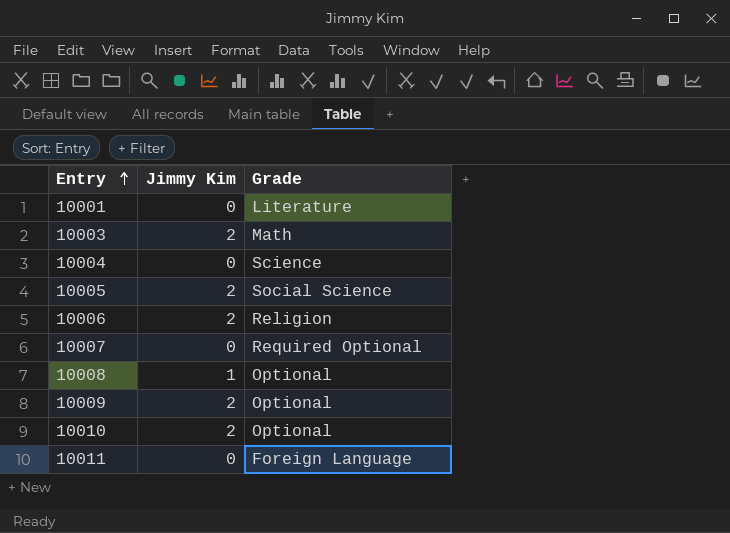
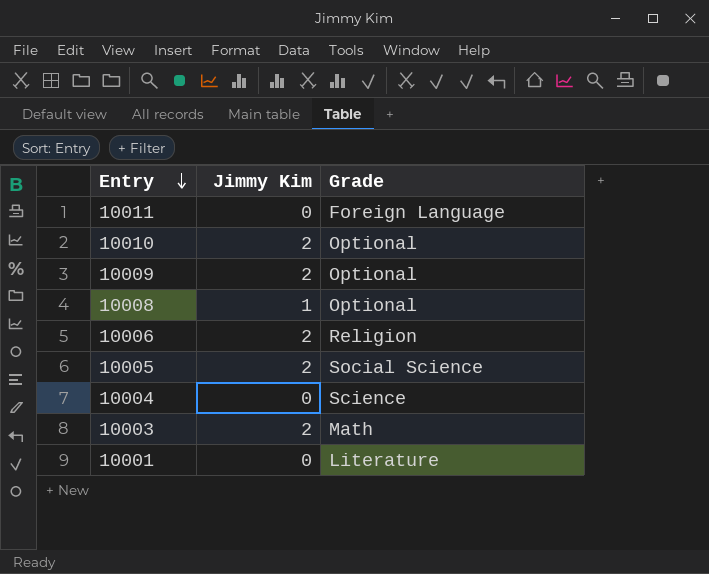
row order: Entry ascending -> Entry descending
row 10007: 0 | Required Optional -> none

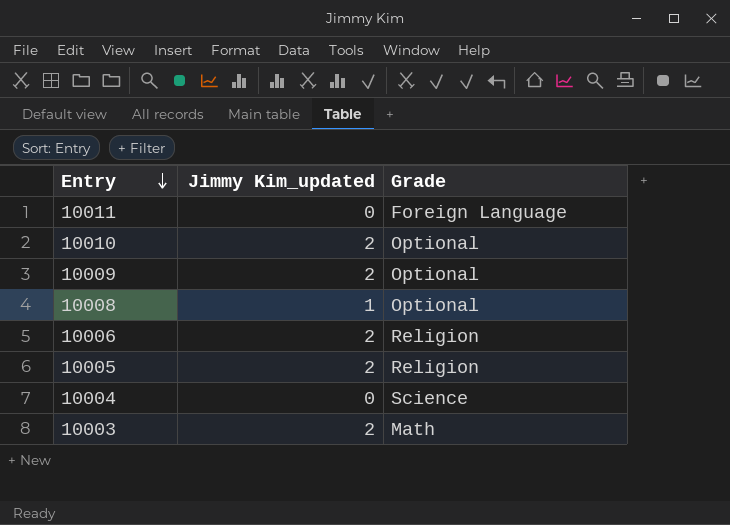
column name: Jimmy Kim -> Jimmy Kim_updated
row 10001: 0 | Literature -> none
10005 | Grade: Social Science -> Religion

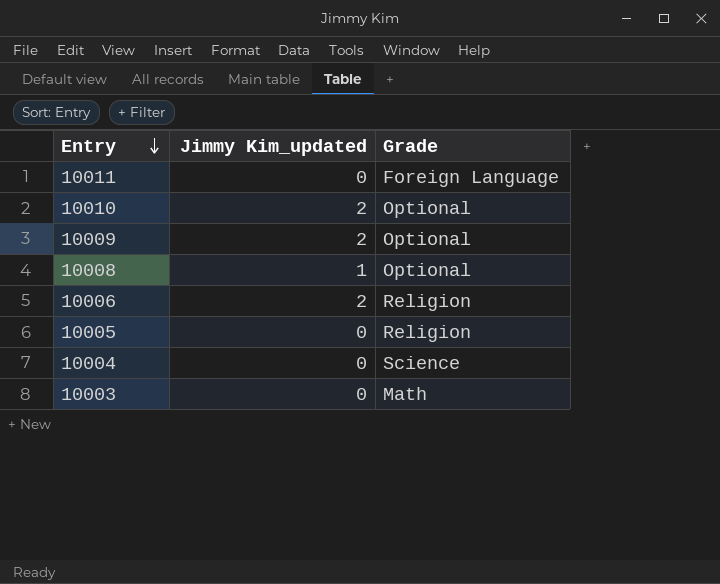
10005 | Jimmy Kim_updated: 2 -> 0
10003 | Jimmy Kim_updated: 2 -> 0

